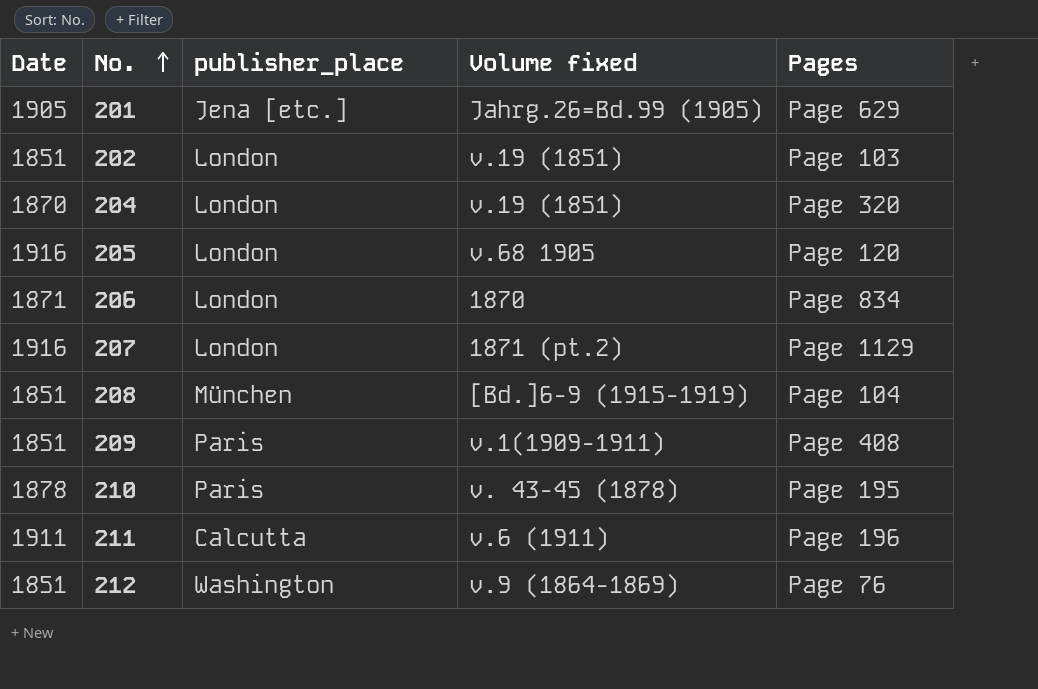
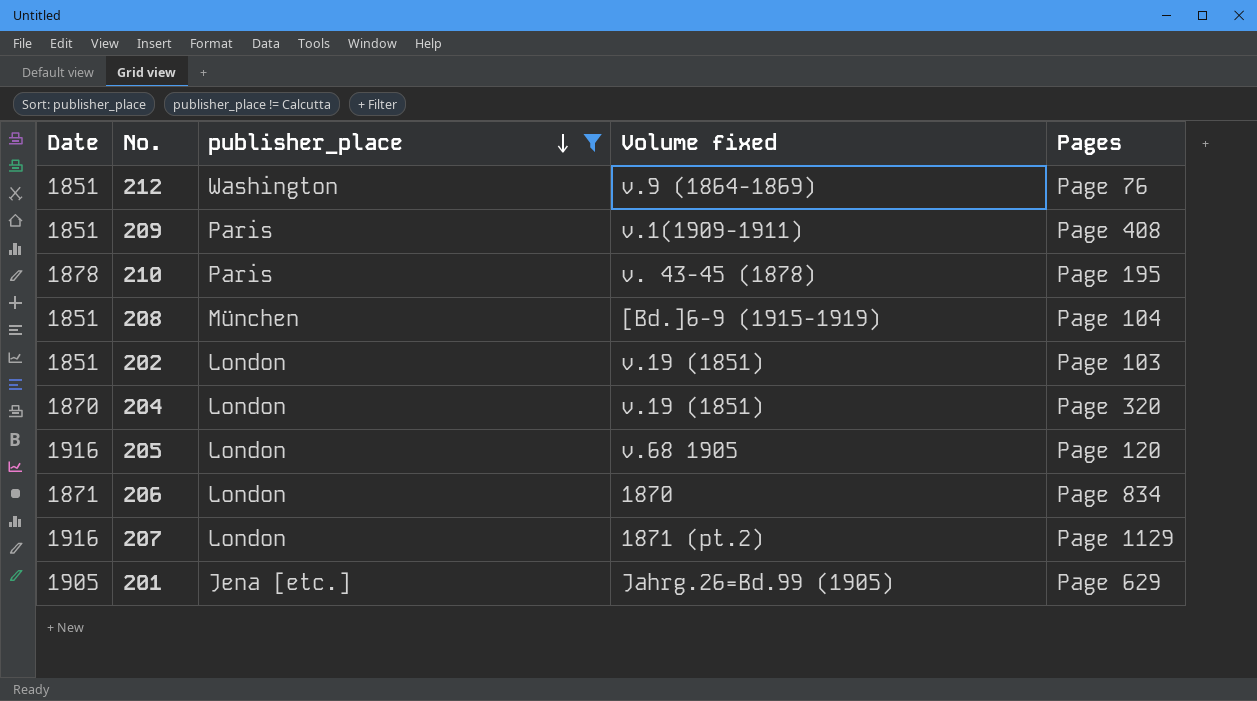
filter: none -> publisher_place != Calcutta
row order: No. ascending -> publisher_place descending

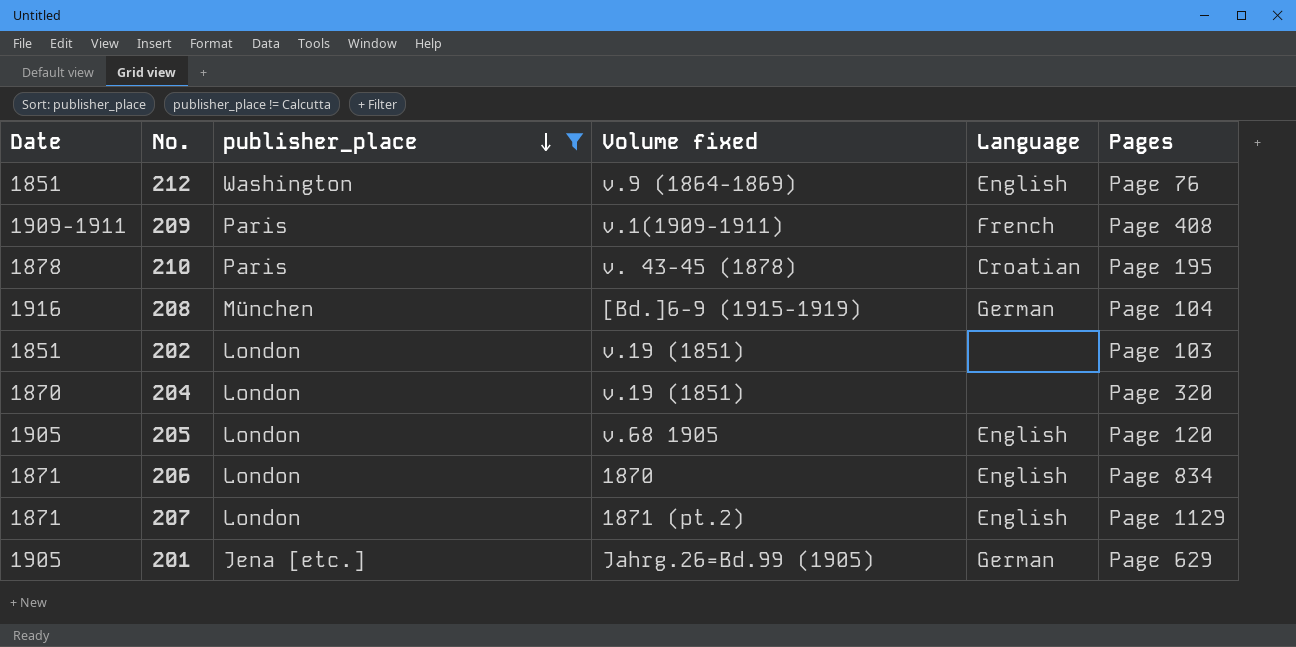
column Language | position: none -> 5
209 | Date: 1851 -> 1909-1911
208 | Date: 1851 -> 1916
205 | Date: 1916 -> 1905
207 | Date: 1916 -> 1871

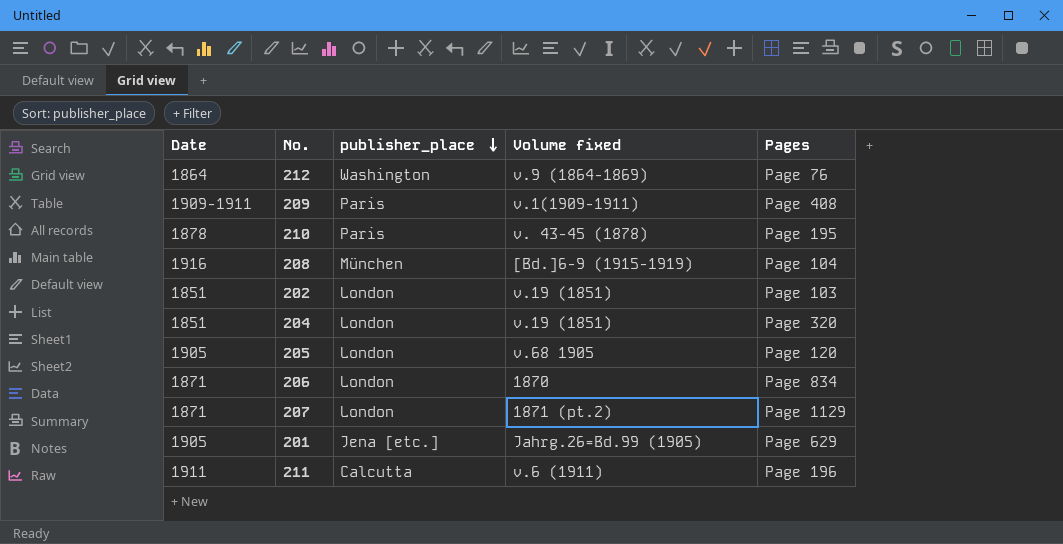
filter: publisher_place != Calcutta -> none
column Language | position: 5 -> none
212 | Date: 1851 -> 1864
204 | Date: 1870 -> 1851

